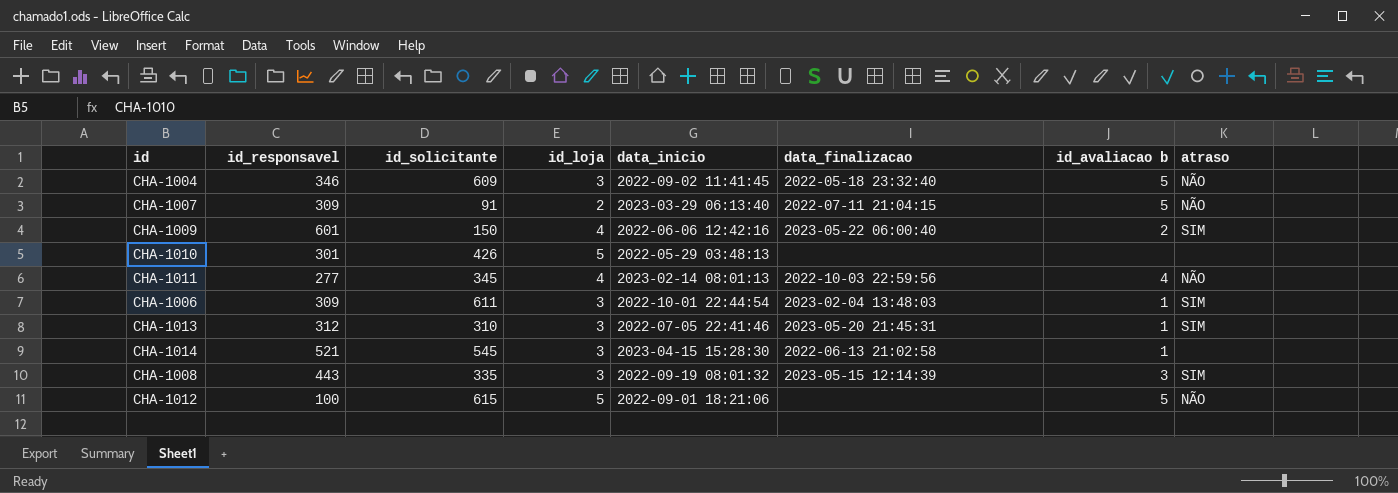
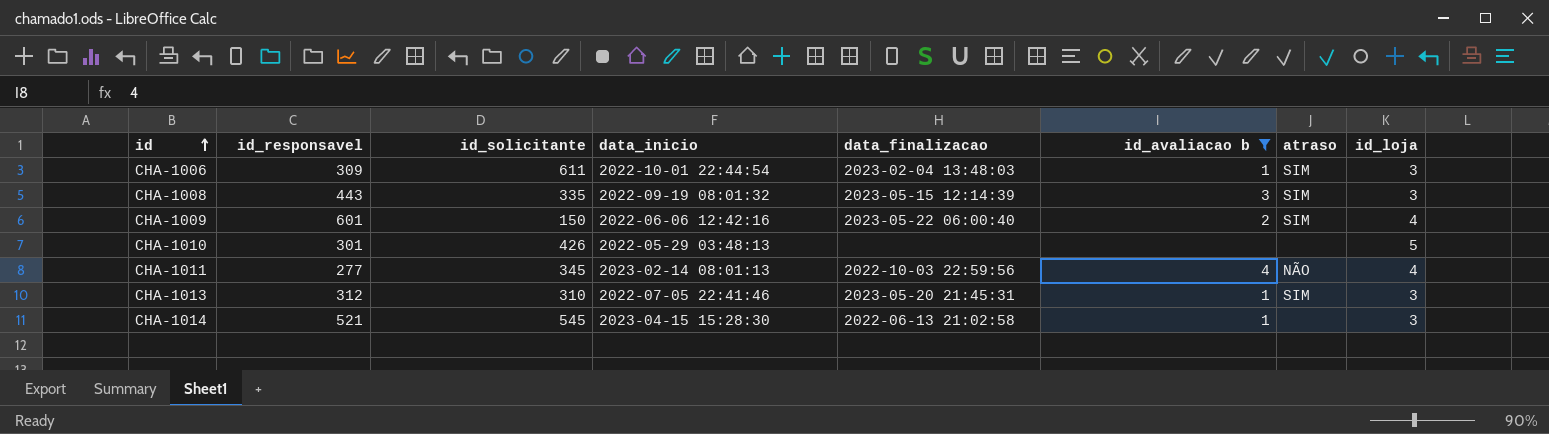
filter: none -> id_avaliacao b != 5
row order: none -> id ascending
column id_loja | position: 4 -> 8

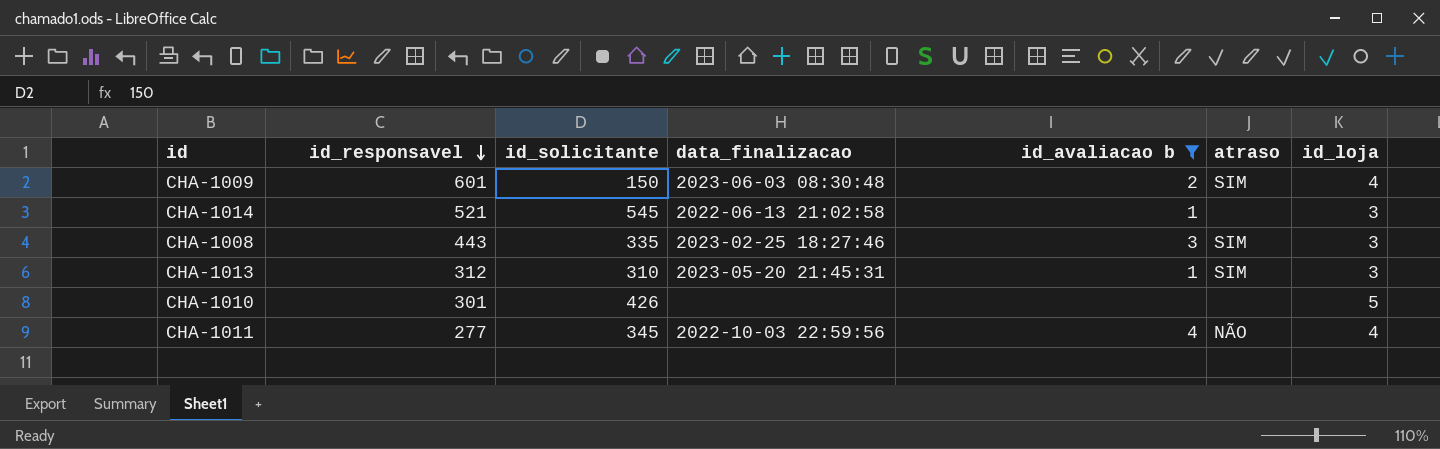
row order: id ascending -> id_responsavel descending
column data_inicio | position: 4 -> none
row CHA-1006: 309 | 611 | 2022-10-01 22:44:54 | 2023-02-04 13:48:03 | 1 | SIM | 3 -> none
CHA-1009 | data_finalizacao: 2023-05-22 06:00:40 -> 2023-06-03 08:30:48
CHA-1008 | data_finalizacao: 2023-05-15 12:14:39 -> 2023-02-25 18:27:46

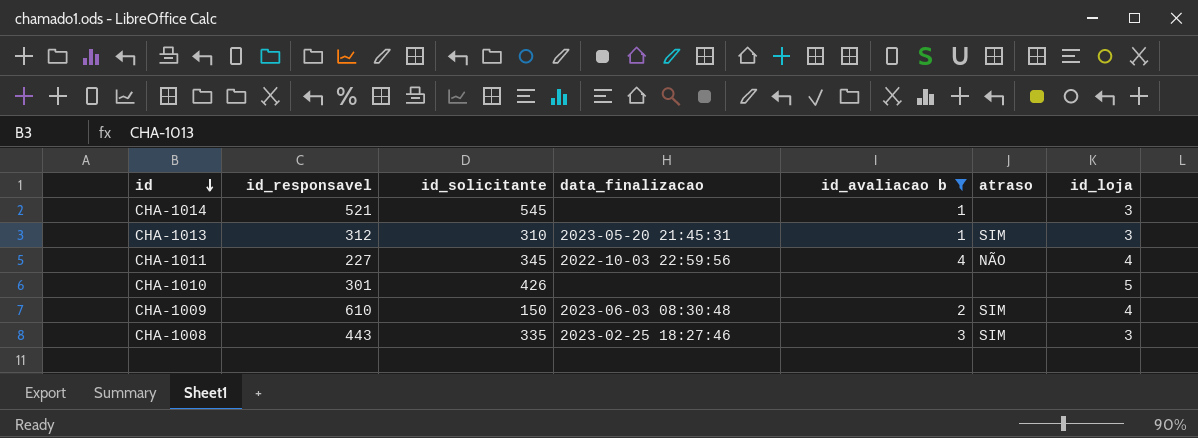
row order: id_responsavel descending -> id descending
CHA-1014 | data_finalizacao: 2022-06-13 21:02:58 -> none
CHA-1011 | id_responsavel: 277 -> 227
CHA-1009 | id_responsavel: 601 -> 610

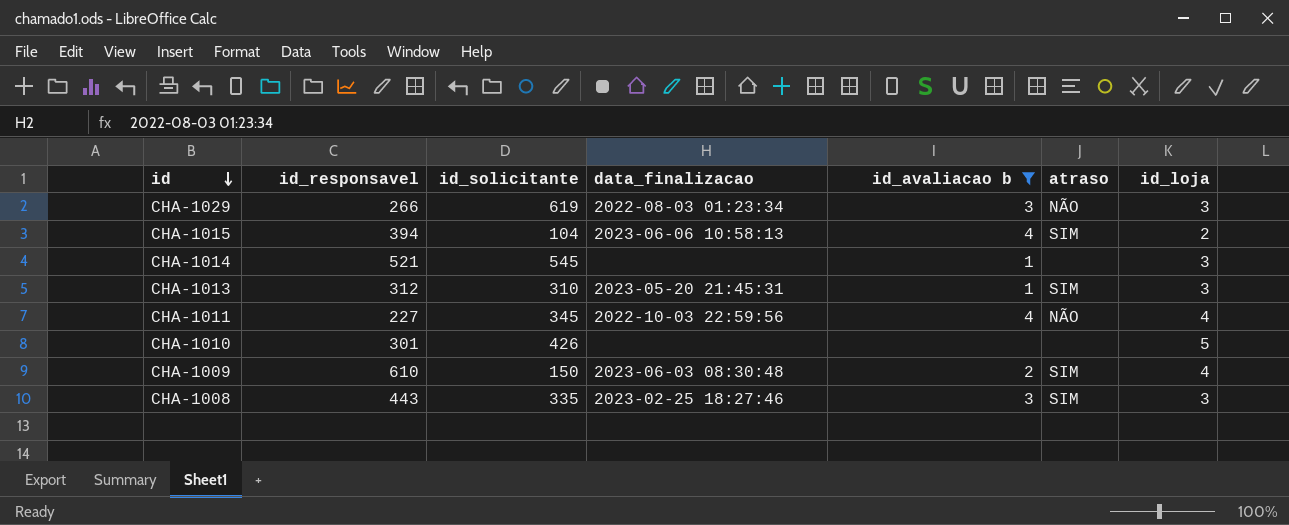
row CHA-1029: none -> 266 | 619 | 2022-08-03 01:23:34 | 3 | NÃO | 3
row CHA-1015: none -> 394 | 104 | 2023-06-06 10:58:13 | 4 | SIM | 2

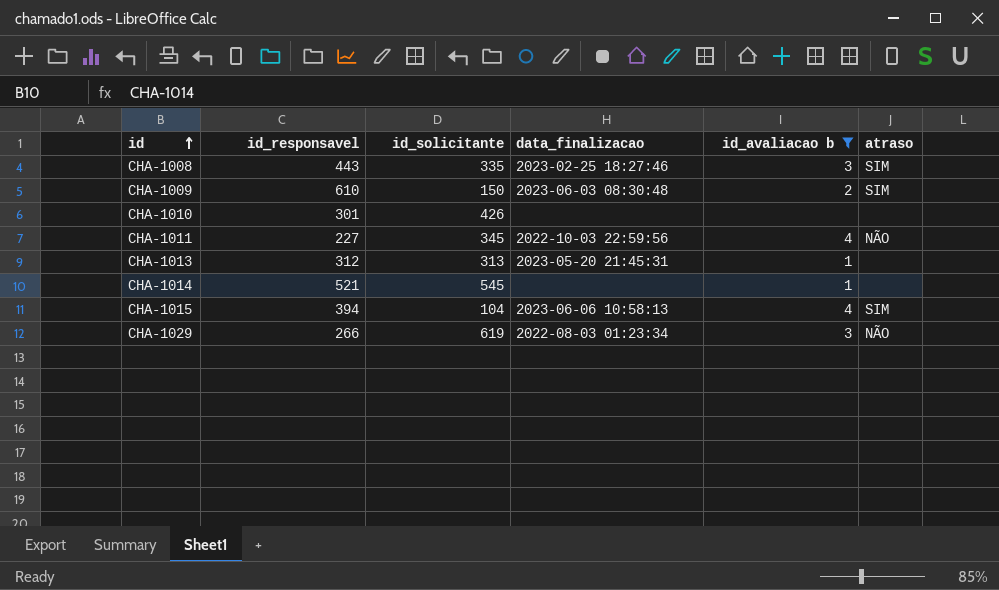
row order: id descending -> id ascending
column id_loja | position: 7 -> none
CHA-1013 | id_solicitante: 310 -> 313
CHA-1013 | atraso: SIM -> none

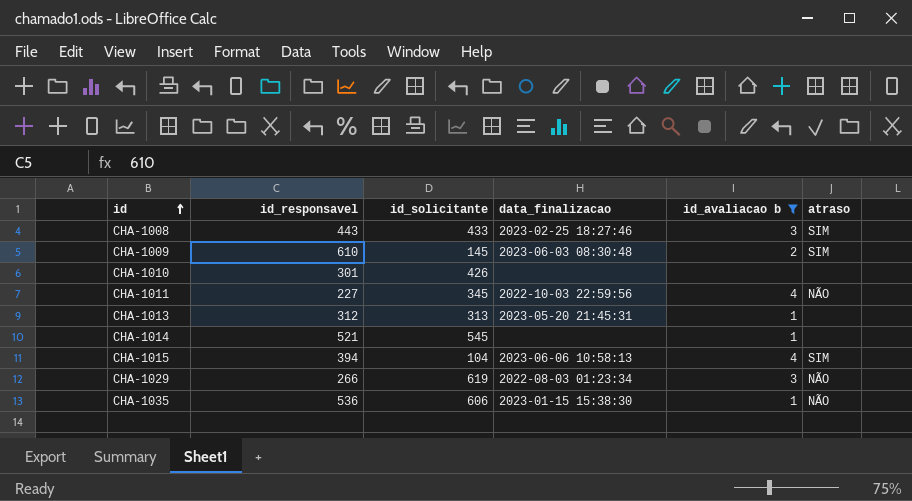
CHA-1008 | id_solicitante: 335 -> 433
CHA-1009 | id_solicitante: 150 -> 145
row CHA-1035: none -> 536 | 606 | 2023-01-15 15:38:30 | 1 | NÃO

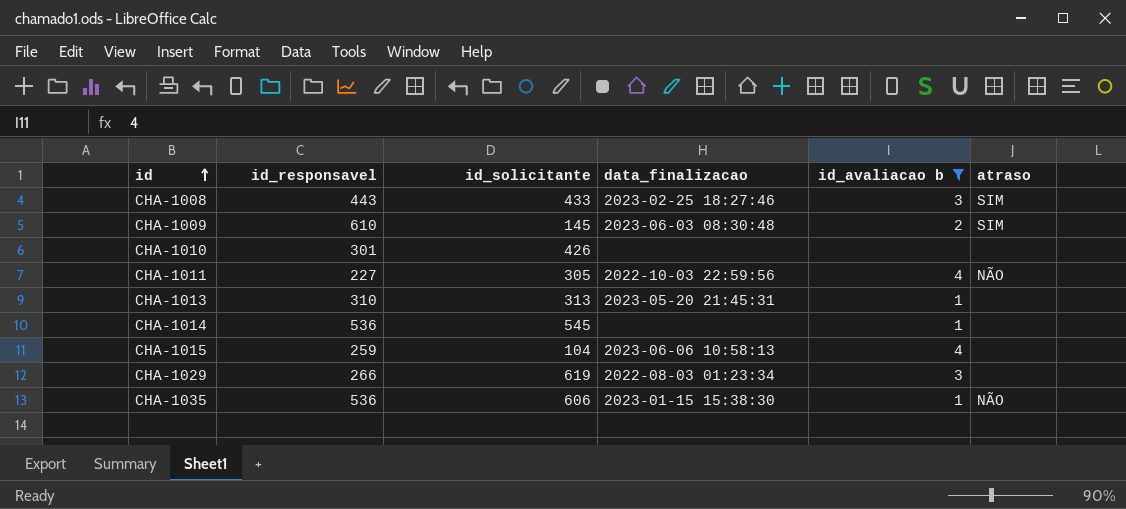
CHA-1011 | id_solicitante: 345 -> 305
CHA-1013 | id_responsavel: 312 -> 310
CHA-1014 | id_responsavel: 521 -> 536
CHA-1015 | id_responsavel: 394 -> 259
CHA-1015 | atraso: SIM -> none
CHA-1029 | atraso: NÃO -> none

